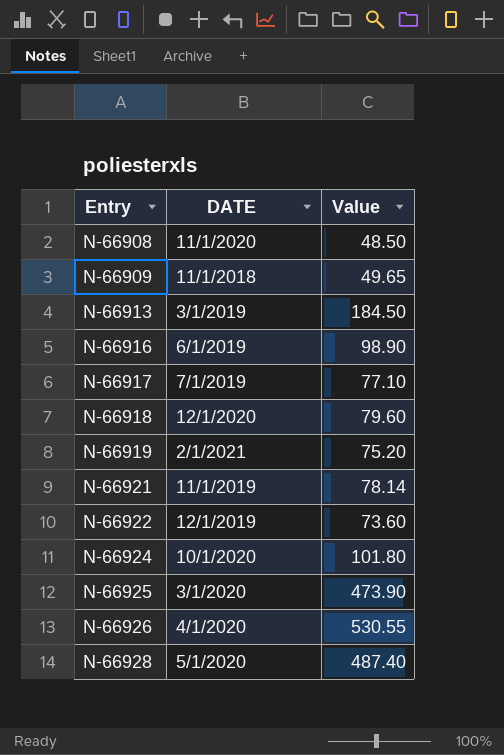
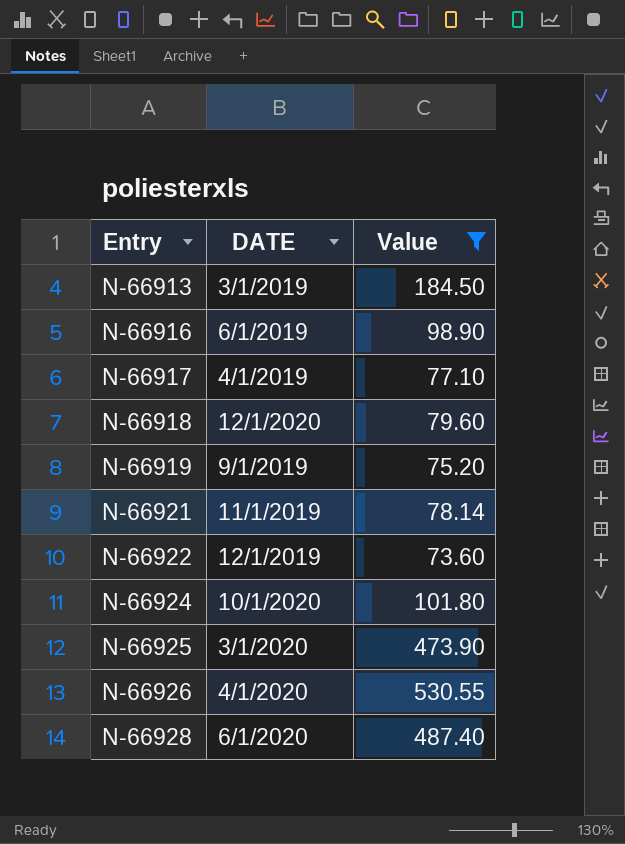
filter: none -> Value >= 73.60
N-66917 | DATE: 7/1/2019 -> 4/1/2019
N-66919 | DATE: 2/1/2021 -> 9/1/2019
N-66928 | DATE: 5/1/2020 -> 6/1/2020

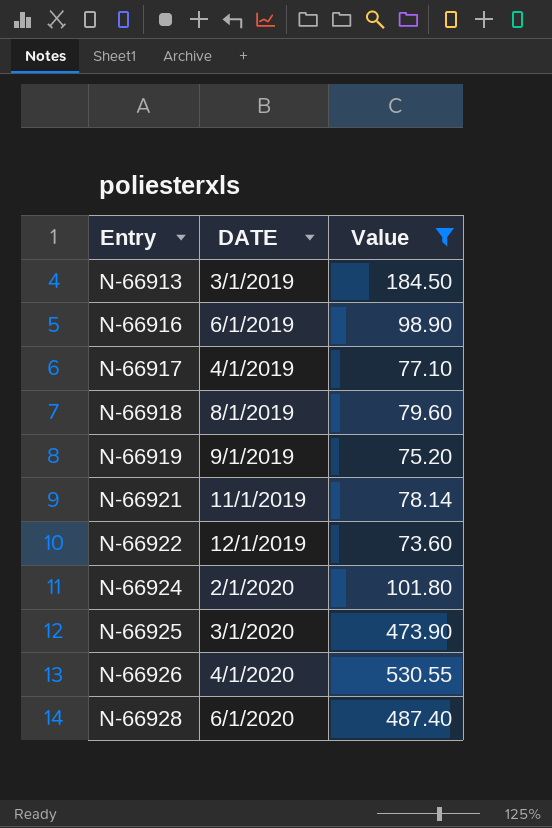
N-66918 | DATE: 12/1/2020 -> 8/1/2019
N-66924 | DATE: 10/1/2020 -> 2/1/2020

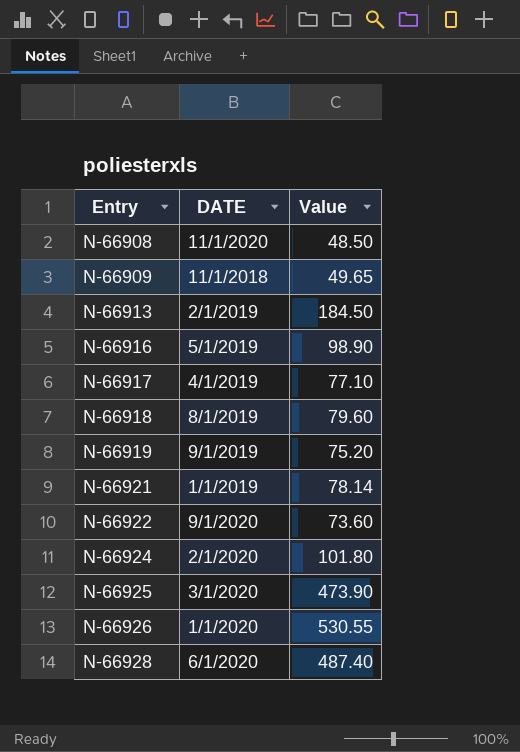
filter: Value >= 73.60 -> none
N-66913 | DATE: 3/1/2019 -> 2/1/2019
N-66916 | DATE: 6/1/2019 -> 5/1/2019
N-66921 | DATE: 11/1/2019 -> 1/1/2019
N-66922 | DATE: 12/1/2019 -> 9/1/2020
N-66926 | DATE: 4/1/2020 -> 1/1/2020

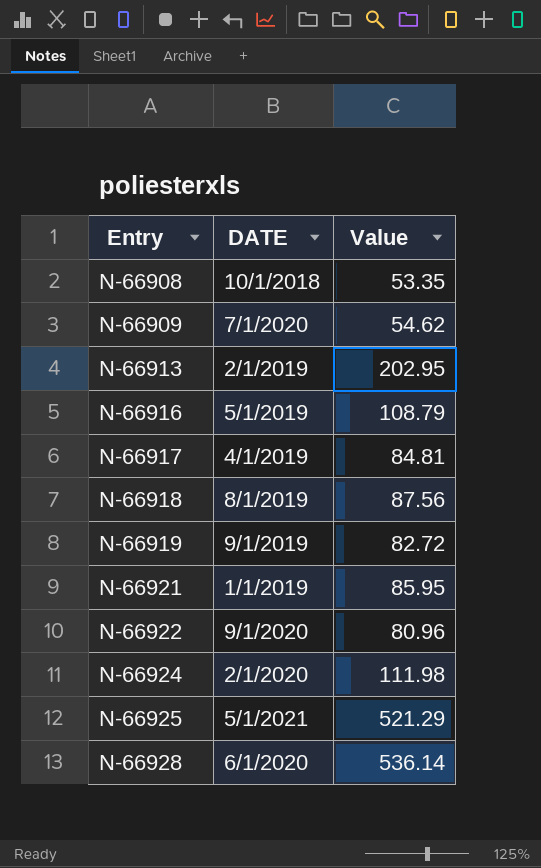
row N-66926: 1/1/2020 | 530.55 -> none
N-66908 | DATE: 11/1/2020 -> 10/1/2018
N-66908 | Value: 48.50 -> 53.35
N-66909 | DATE: 11/1/2018 -> 7/1/2020
N-66909 | Value: 49.65 -> 54.62
N-66913 | Value: 184.50 -> 202.95
N-66916 | Value: 98.90 -> 108.79
N-66917 | Value: 77.10 -> 84.81
N-66918 | Value: 79.60 -> 87.56
N-66919 | Value: 75.20 -> 82.72
N-66921 | Value: 78.14 -> 85.95
N-66922 | Value: 73.60 -> 80.96
N-66924 | Value: 101.80 -> 111.98
N-66925 | DATE: 3/1/2020 -> 5/1/2021
N-66925 | Value: 473.90 -> 521.29
N-66928 | Value: 487.40 -> 536.14

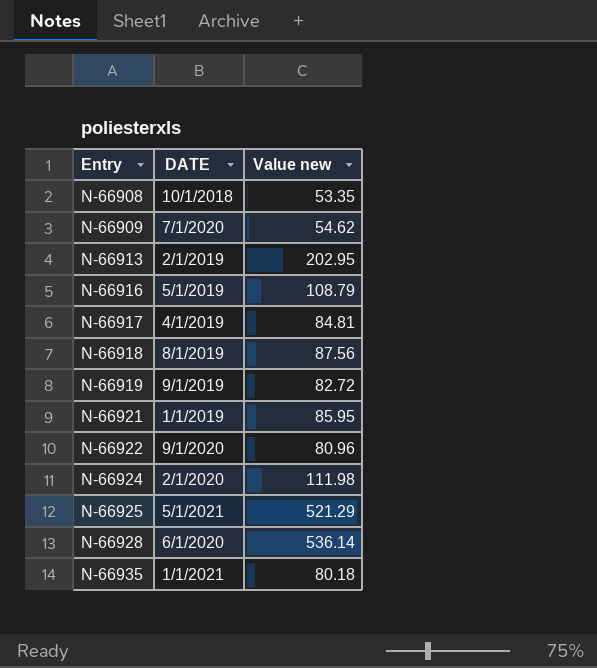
column name: Value -> Value new
row N-66935: none -> 1/1/2021 | 80.18

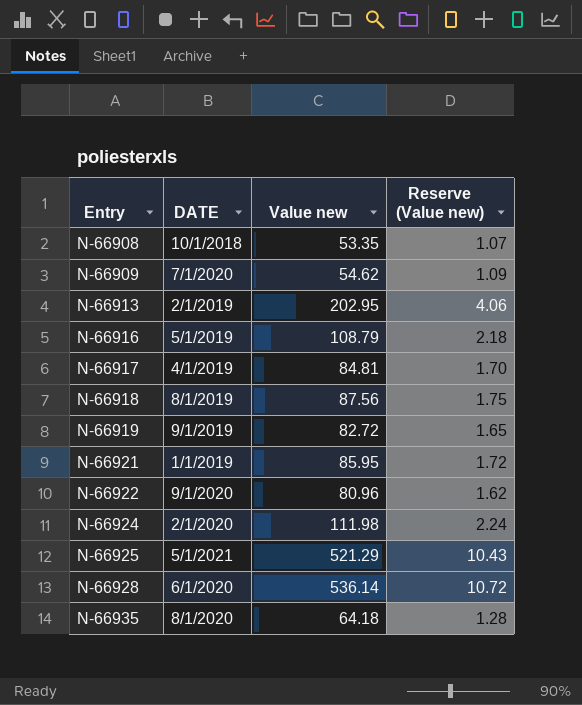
column Reserve (Value new) | formula: none -> [Value new] * 0.02
N-66935 | DATE: 1/1/2021 -> 8/1/2020
N-66935 | Value new: 80.18 -> 64.18

